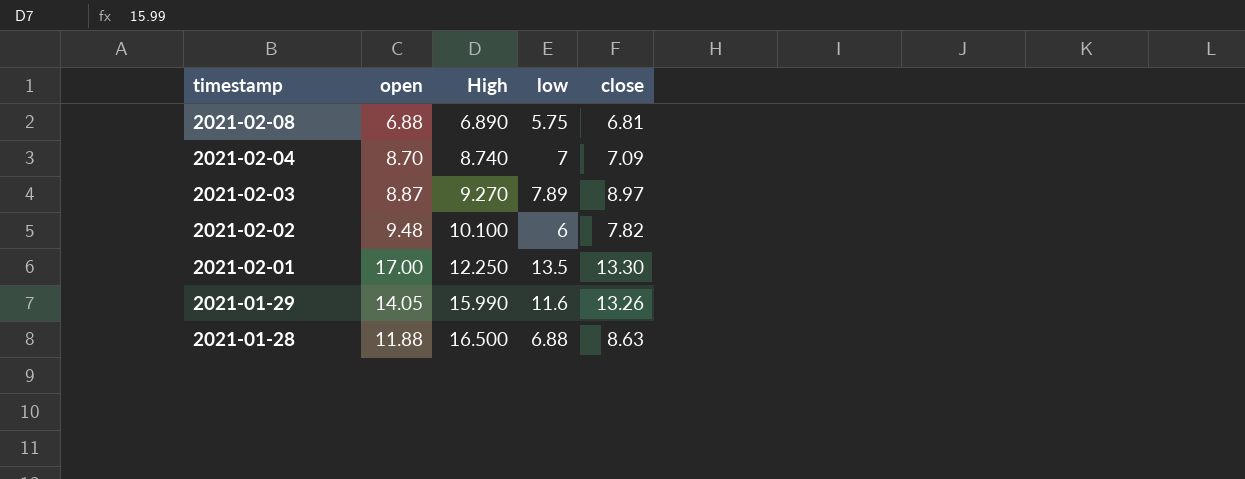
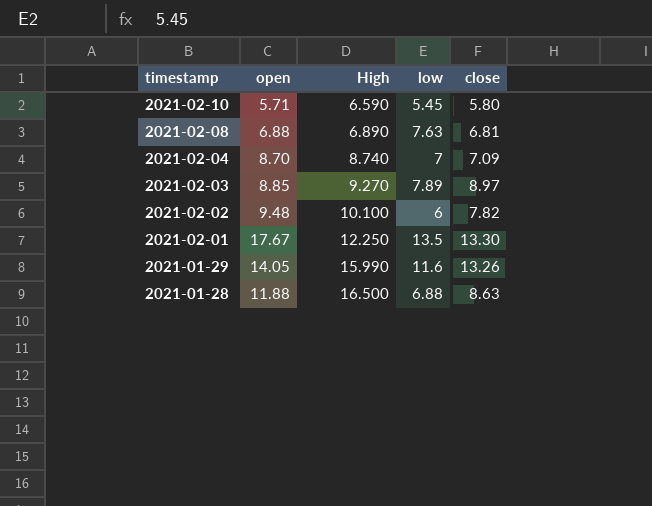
row 2021-02-10: none -> 5.71 | 6.590 | 5.45 | 5.80
2021-02-08 | low: 5.75 -> 7.63
2021-02-03 | open: 8.87 -> 8.85
2021-02-01 | open: 17.00 -> 17.67

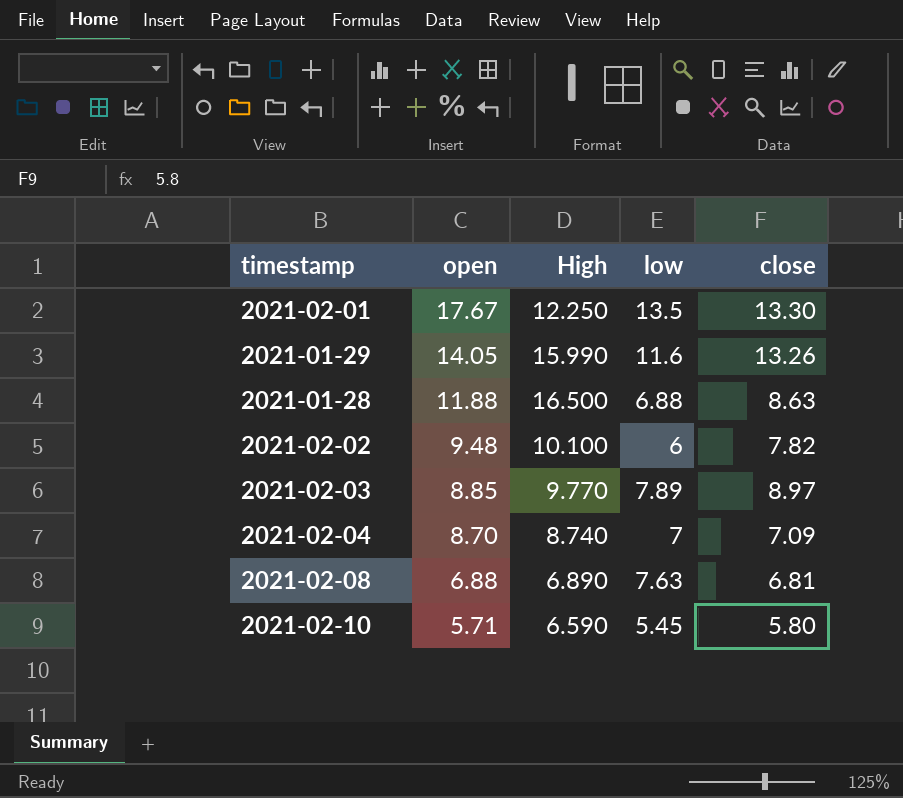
row order: timestamp descending -> open descending
2021-02-03 | High: 9.270 -> 9.770

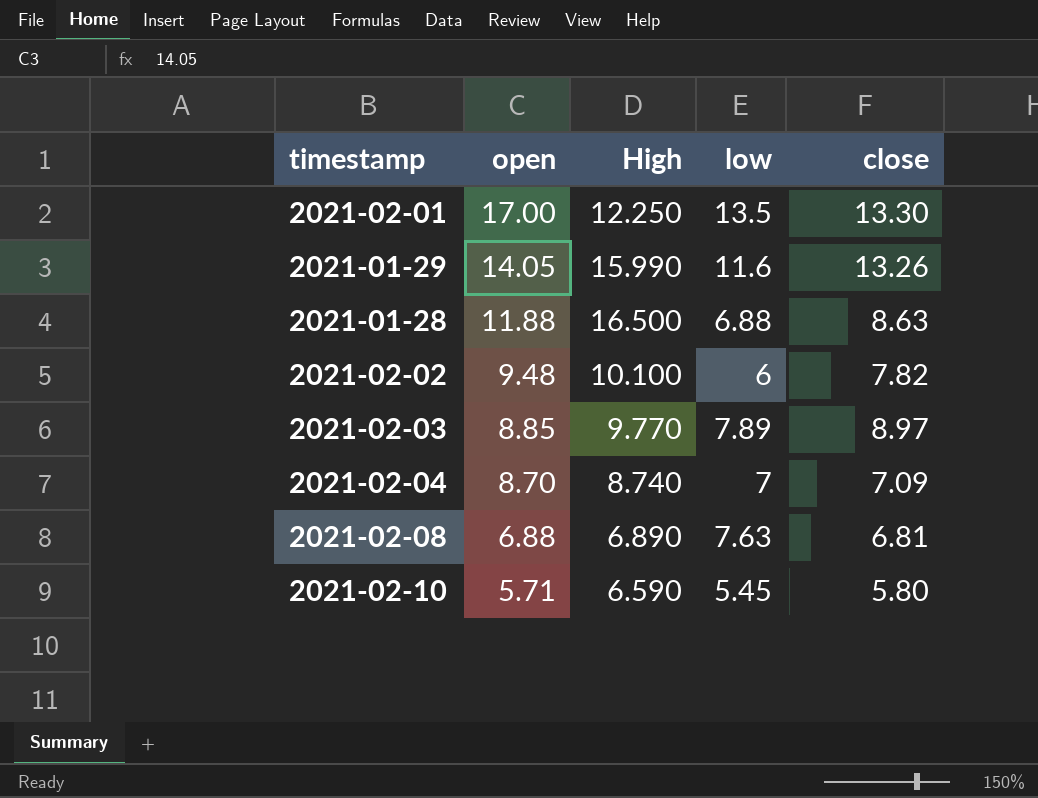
2021-02-01 | open: 17.67 -> 17.00

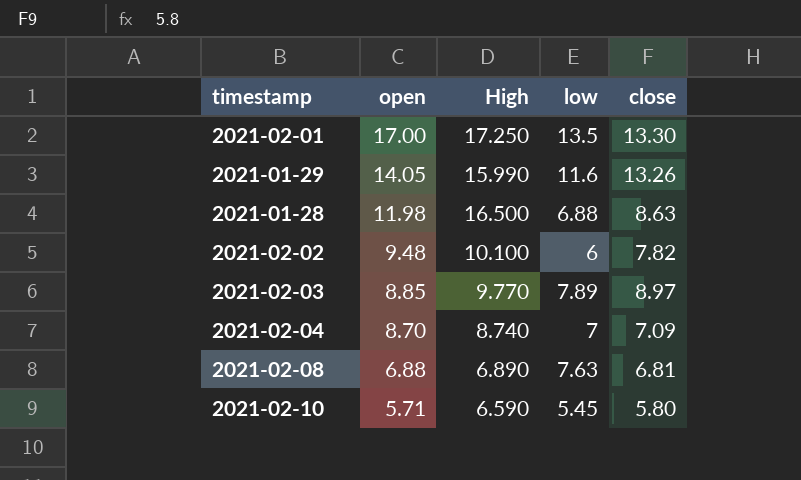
2021-02-01 | High: 12.250 -> 17.250
2021-01-28 | open: 11.88 -> 11.98

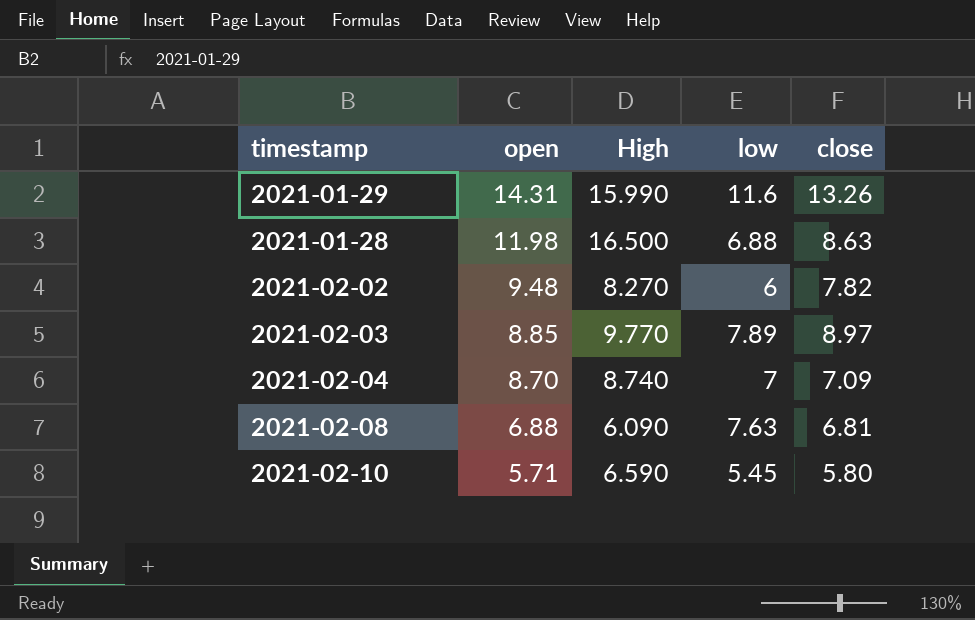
row 2021-02-01: 17.00 | 17.250 | 13.5 | 13.30 -> none
2021-01-29 | open: 14.05 -> 14.31
2021-02-02 | High: 10.100 -> 8.270
2021-02-08 | High: 6.890 -> 6.090

